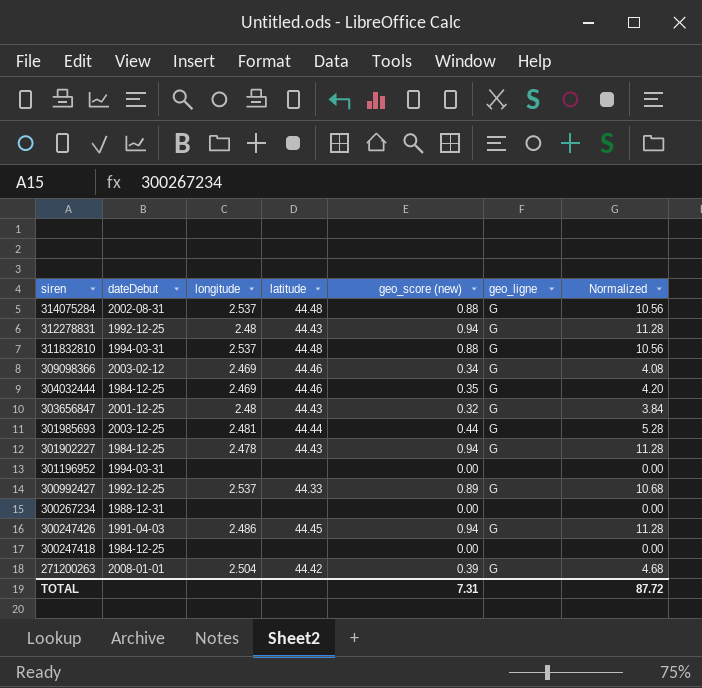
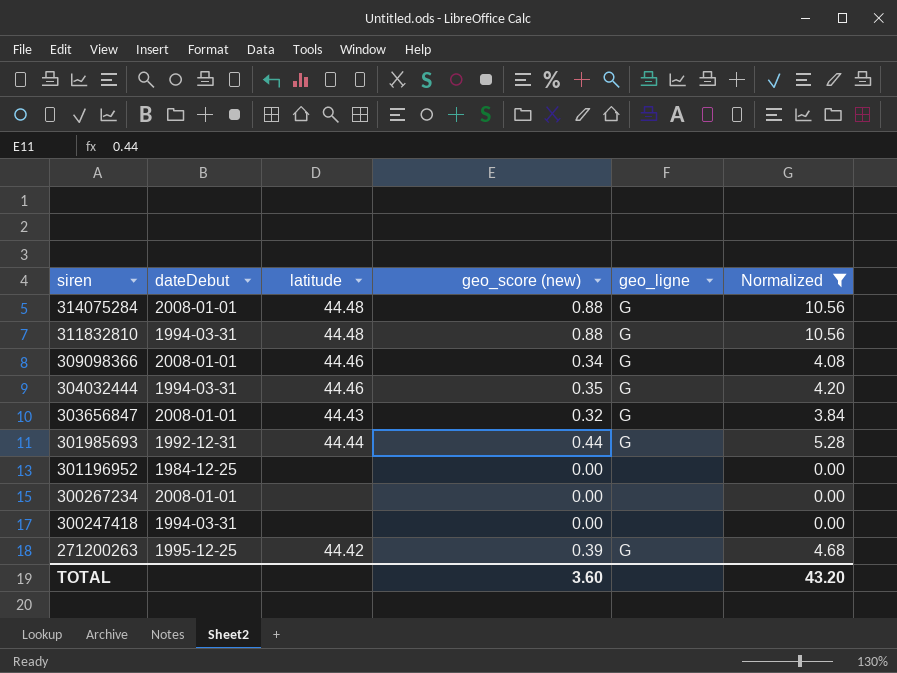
filter: none -> Normalized <= 10.56
column longitude | position: 3 -> none
314075284 | dateDebut: 2002-08-31 -> 2008-01-01
309098366 | dateDebut: 2003-02-12 -> 2008-01-01
304032444 | dateDebut: 1984-12-25 -> 1994-03-31
303656847 | dateDebut: 2001-12-25 -> 2008-01-01
301985693 | dateDebut: 2003-12-25 -> 1992-12-31
301196952 | dateDebut: 1994-03-31 -> 1984-12-25
300267234 | dateDebut: 1988-12-31 -> 2008-01-01
300247418 | dateDebut: 1984-12-25 -> 1994-03-31
271200263 | dateDebut: 2008-01-01 -> 1995-12-25
TOTAL | geo_score (new): 7.31 -> 3.60
TOTAL | Normalized: 87.72 -> 43.20

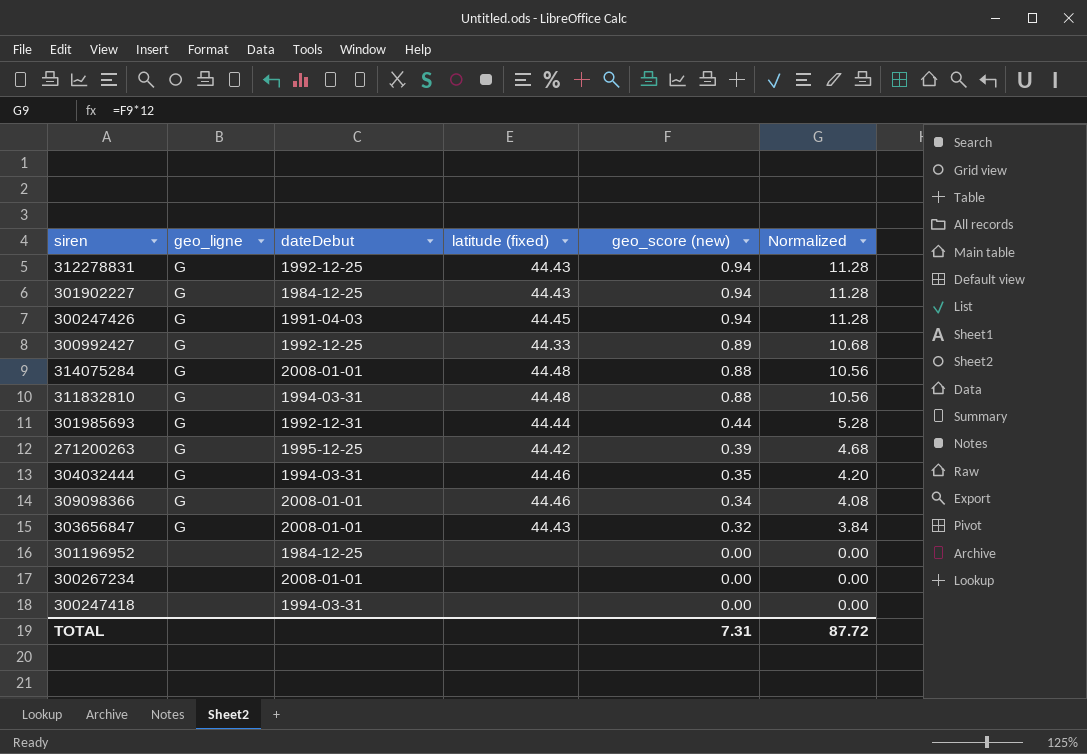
filter: Normalized <= 10.56 -> none
row order: siren descending -> geo_score (new) descending
column geo_ligne | position: 5 -> 2
column name: latitude -> latitude (fixed)
TOTAL | geo_score (new): 3.60 -> 7.31
TOTAL | Normalized: 43.20 -> 87.72

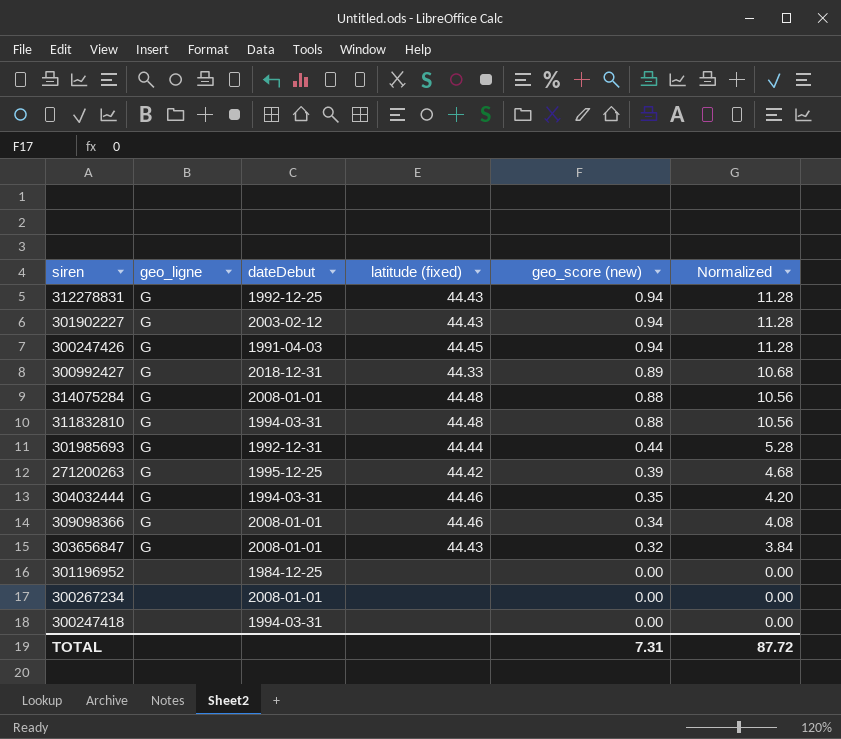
301902227 | dateDebut: 1984-12-25 -> 2003-02-12
300992427 | dateDebut: 1992-12-25 -> 2018-12-31

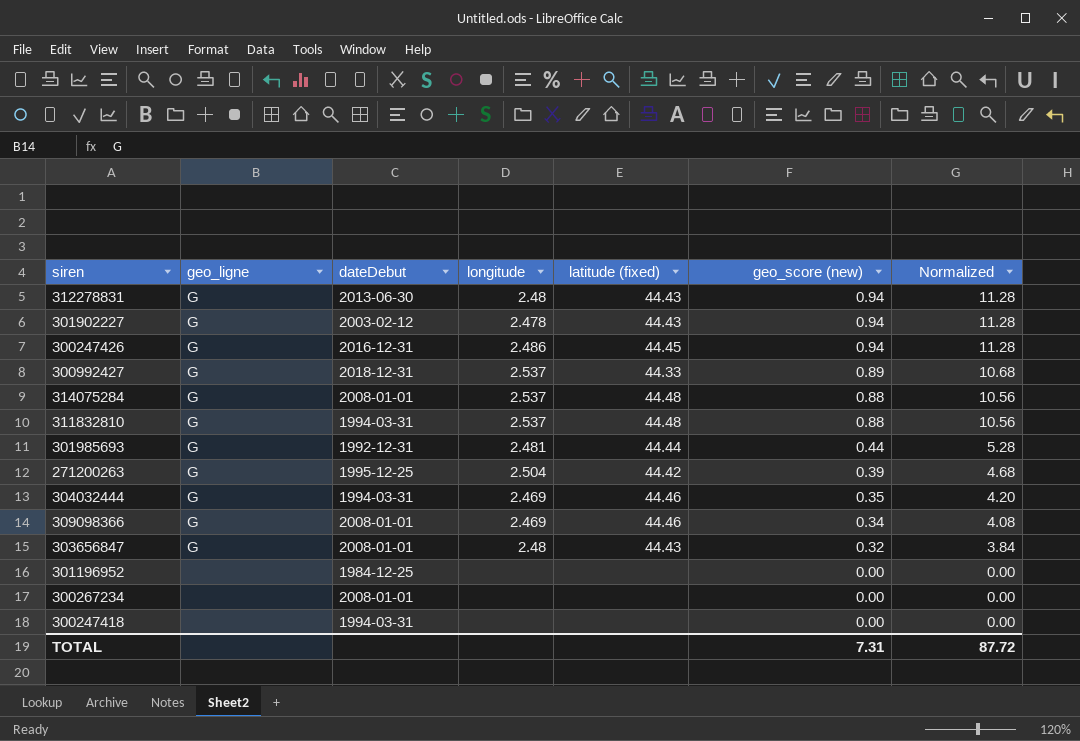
column longitude | position: none -> 4
312278831 | dateDebut: 1992-12-25 -> 2013-06-30
300247426 | dateDebut: 1991-04-03 -> 2016-12-31

